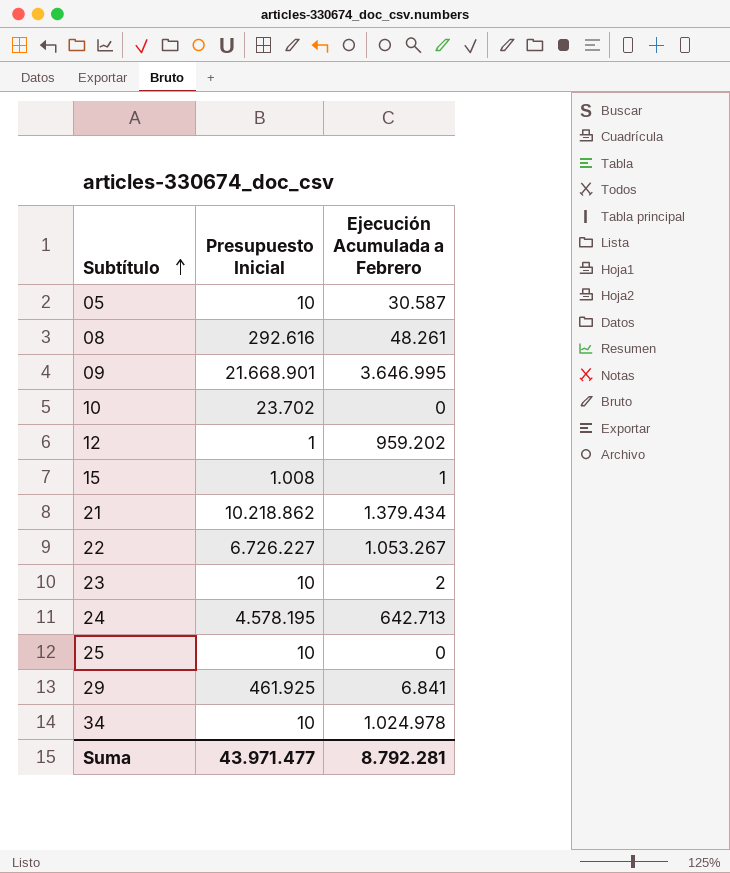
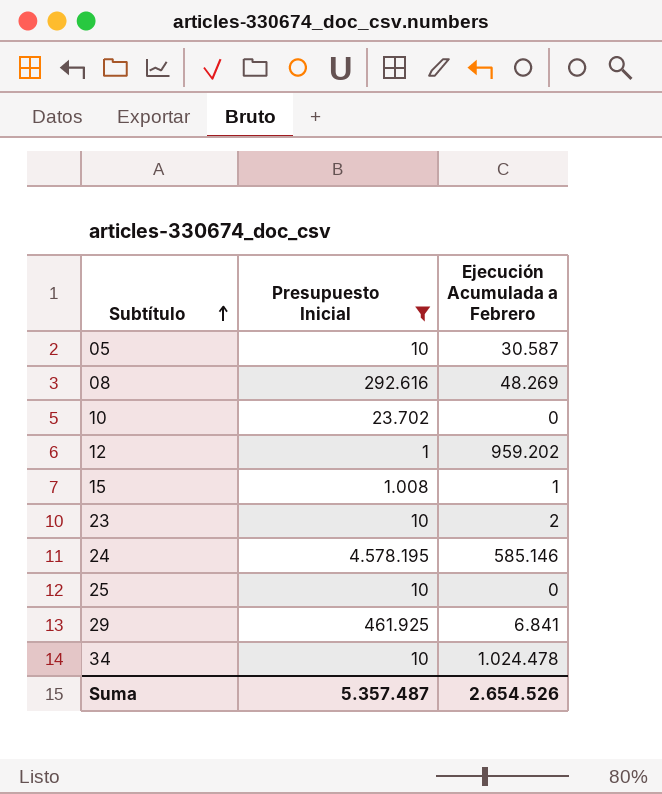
filter: none -> Presupuesto Inicial <= 4.578.195
08 | Ejecución Acumulada a Febrero: 48.261 -> 48.269
24 | Ejecución Acumulada a Febrero: 642.713 -> 585.146
34 | Ejecución Acumulada a Febrero: 1.024.978 -> 1.024.478
Suma | Presupuesto Inicial: 43.971.477 -> 5.357.487
Suma | Ejecución Acumulada a Febrero: 8.792.281 -> 2.654.526

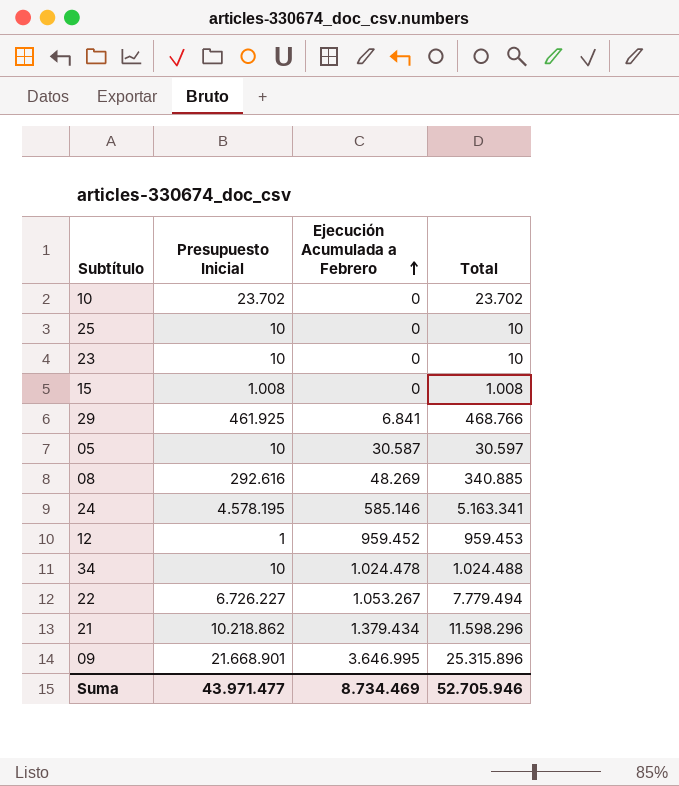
filter: Presupuesto Inicial <= 4.578.195 -> none
row order: Subtítulo ascending -> Ejecución Acumulada a Febrero ascending
column Total | formula: none -> [Presupuesto Inicial] + [Ejecución Acumulada a Febrero]
23 | Ejecución Acumulada a Febrero: 2 -> 0
15 | Ejecución Acumulada a Febrero: 1 -> 0
12 | Ejecución Acumulada a Febrero: 959.202 -> 959.452
Suma | Presupuesto Inicial: 5.357.487 -> 43.971.477
Suma | Ejecución Acumulada a Febrero: 2.654.526 -> 8.734.469

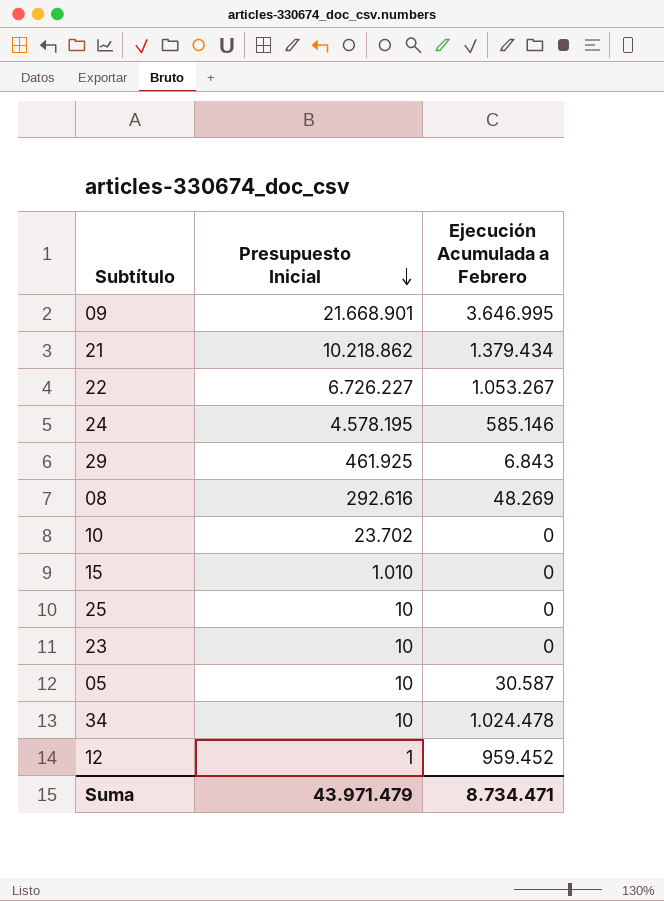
row order: Ejecución Acumulada a Febrero ascending -> Presupuesto Inicial descending
column Total | formula: [Presupuesto Inicial] + [Ejecución Acumulada a Febrero] -> none
29 | Ejecución Acumulada a Febrero: 6.841 -> 6.843
15 | Presupuesto Inicial: 1.008 -> 1.010
Suma | Presupuesto Inicial: 43.971.477 -> 43.971.479
Suma | Ejecución Acumulada a Febrero: 8.734.469 -> 8.734.471

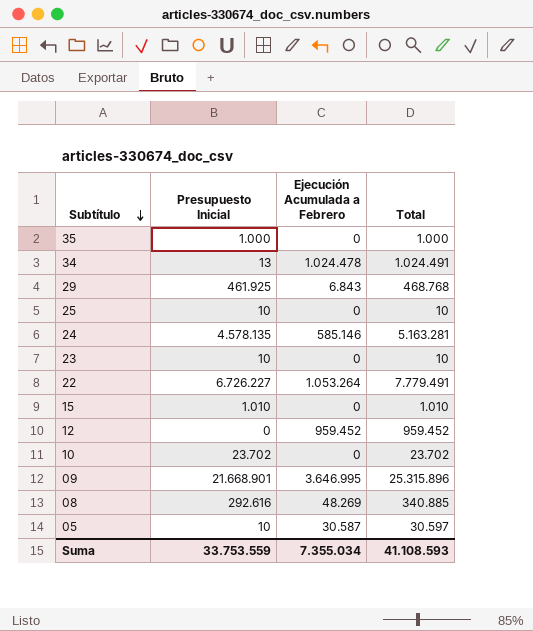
row order: Presupuesto Inicial descending -> Subtítulo descending
column Total | formula: none -> [Presupuesto Inicial] + [Ejecución Acumulada a Febrero]
row 21: 10.218.862 | 1.379.434 -> none
row 35: none -> 1.000 | 0 | 1.000
34 | Presupuesto Inicial: 10 -> 13
24 | Presupuesto Inicial: 4.578.195 -> 4.578.135
22 | Ejecución Acumulada a Febrero: 1.053.267 -> 1.053.264
12 | Presupuesto Inicial: 1 -> 0
Suma | Presupuesto Inicial: 43.971.479 -> 33.753.559
Suma | Ejecución Acumulada a Febrero: 8.734.471 -> 7.355.034

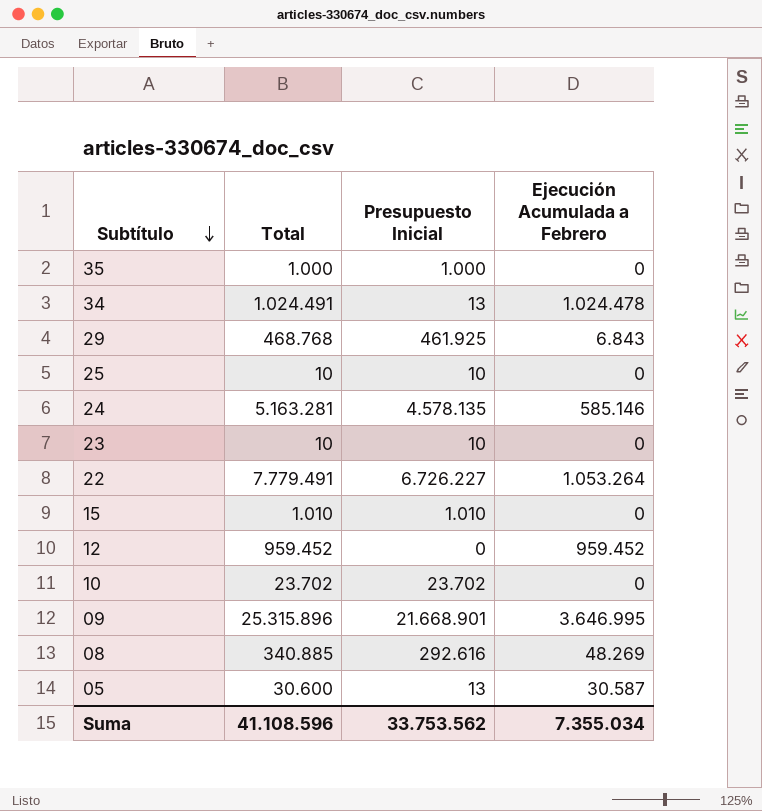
column Total | position: 4 -> 2
05 | Total: 30.597 -> 30.600
05 | Presupuesto Inicial: 10 -> 13
Suma | Total: 41.108.593 -> 41.108.596
Suma | Presupuesto Inicial: 33.753.559 -> 33.753.562

